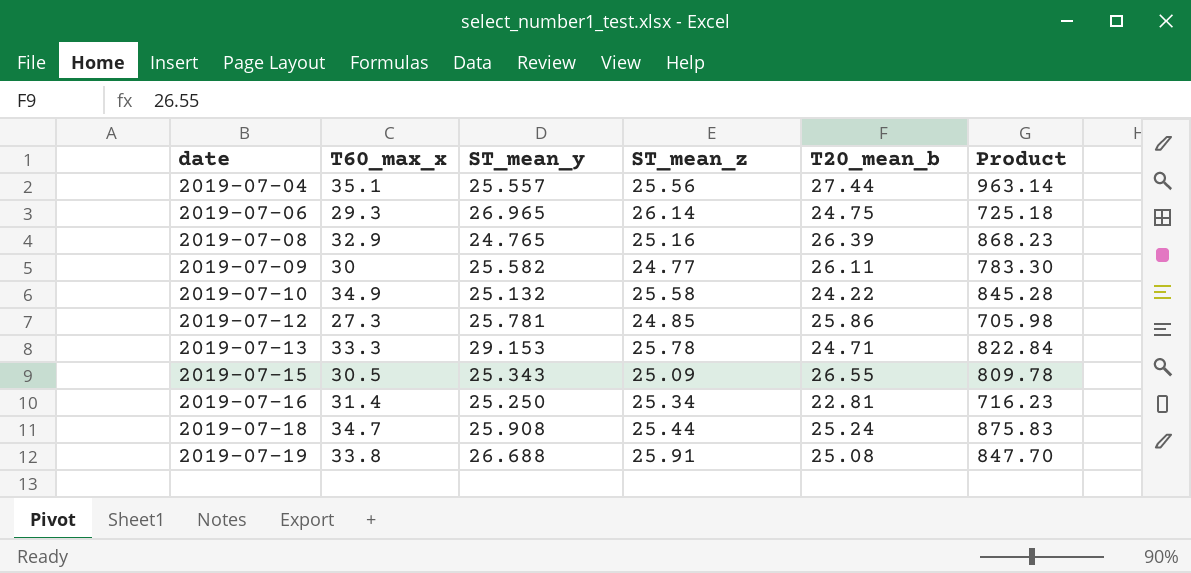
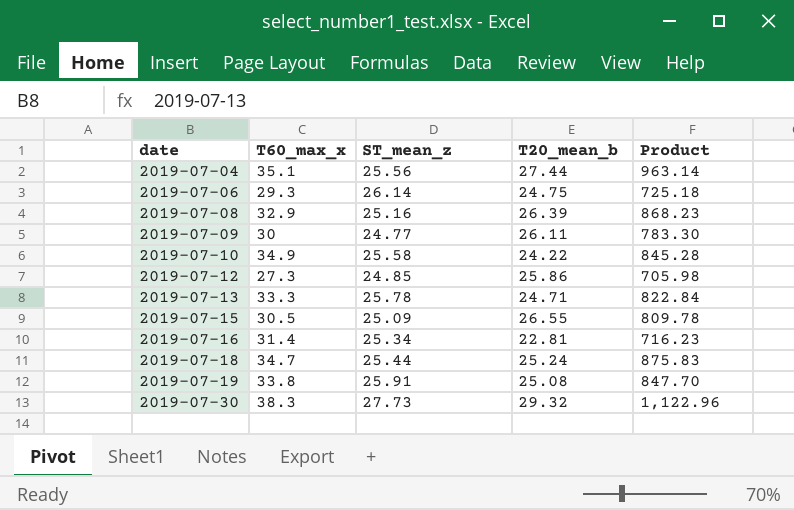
column ST_mean_y | position: 3 -> none
row 2019-07-30: none -> 38.3 | 27.73 | 29.32 | 1,122.96

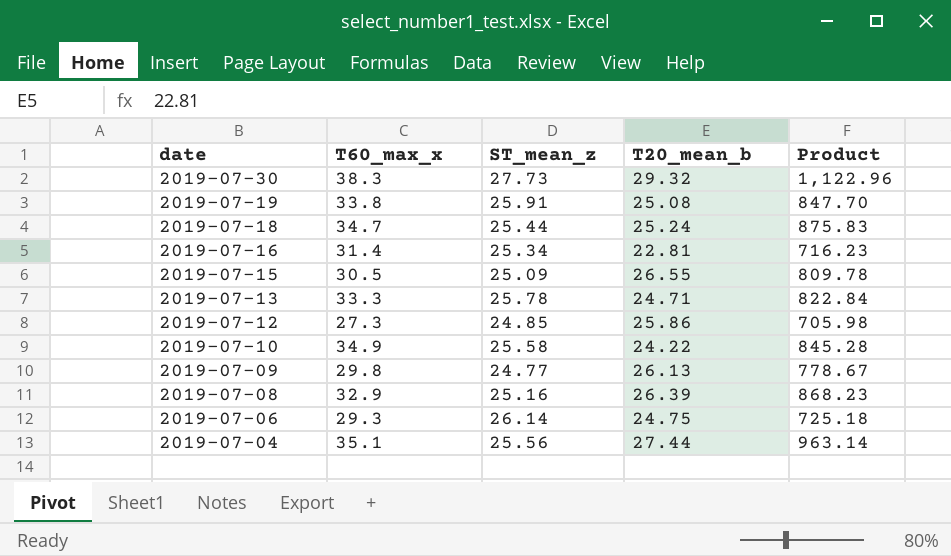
row order: date ascending -> date descending
2019-07-09 | T60_max_x: 30 -> 29.8
2019-07-09 | T20_mean_b: 26.11 -> 26.13
2019-07-09 | Product: 783.30 -> 778.67

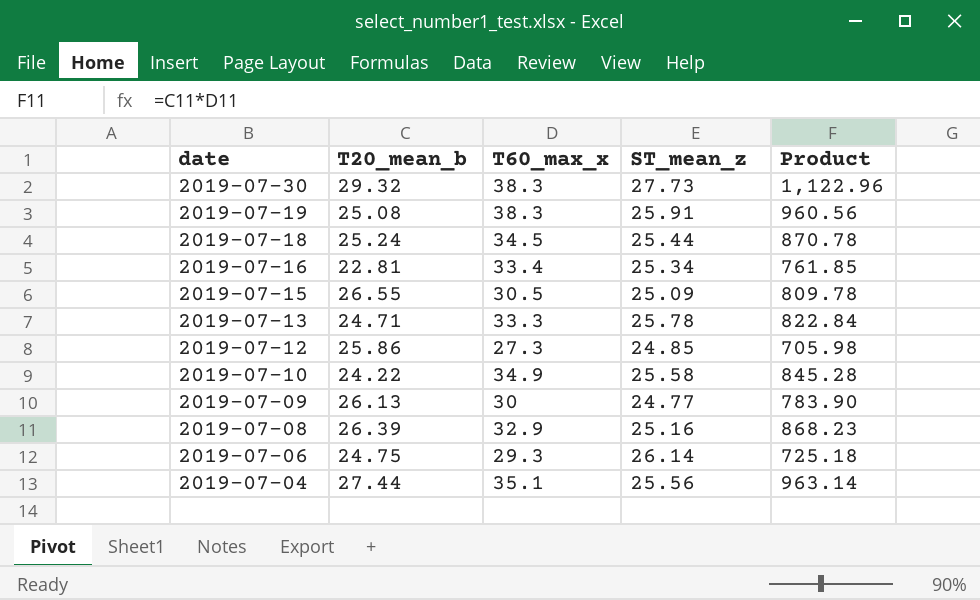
column T20_mean_b | position: 4 -> 2
2019-07-19 | T60_max_x: 33.8 -> 38.3
2019-07-19 | Product: 847.70 -> 960.56
2019-07-18 | T60_max_x: 34.7 -> 34.5
2019-07-18 | Product: 875.83 -> 870.78
2019-07-16 | T60_max_x: 31.4 -> 33.4
2019-07-16 | Product: 716.23 -> 761.85
2019-07-09 | T60_max_x: 29.8 -> 30
2019-07-09 | Product: 778.67 -> 783.90

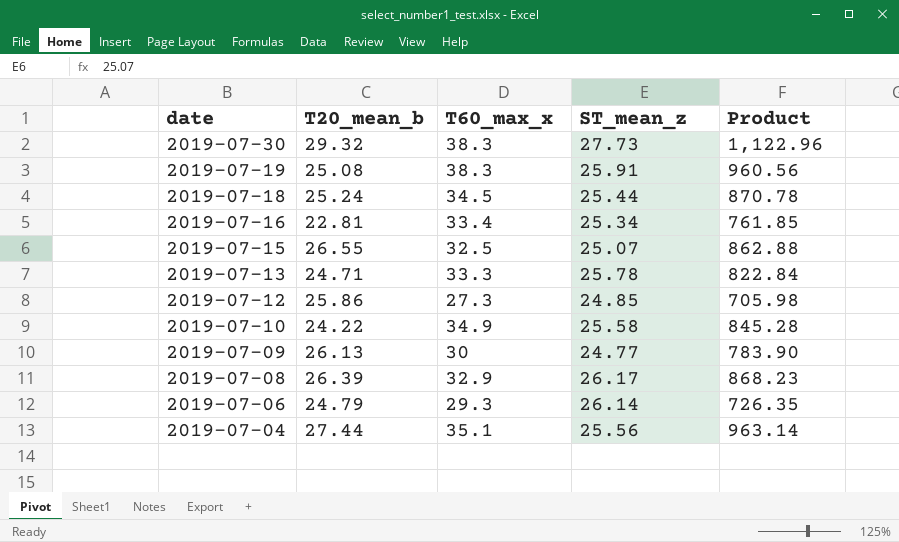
2019-07-15 | T60_max_x: 30.5 -> 32.5
2019-07-15 | ST_mean_z: 25.09 -> 25.07
2019-07-15 | Product: 809.78 -> 862.88
2019-07-08 | ST_mean_z: 25.16 -> 26.17
2019-07-06 | T20_mean_b: 24.75 -> 24.79
2019-07-06 | Product: 725.18 -> 726.35

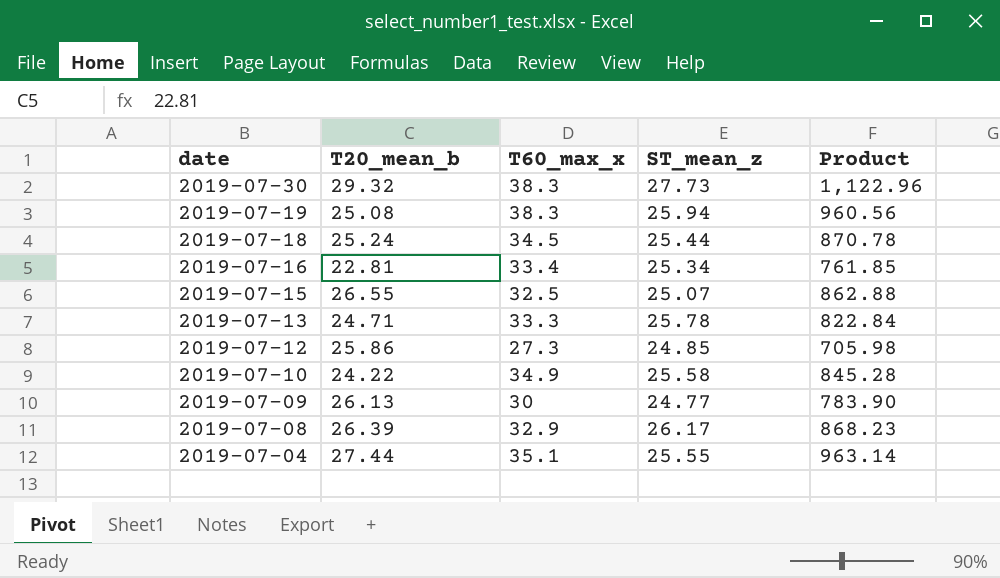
row 2019-07-06: 24.79 | 29.3 | 26.14 | 726.35 -> none
2019-07-19 | ST_mean_z: 25.91 -> 25.94
2019-07-04 | ST_mean_z: 25.56 -> 25.55

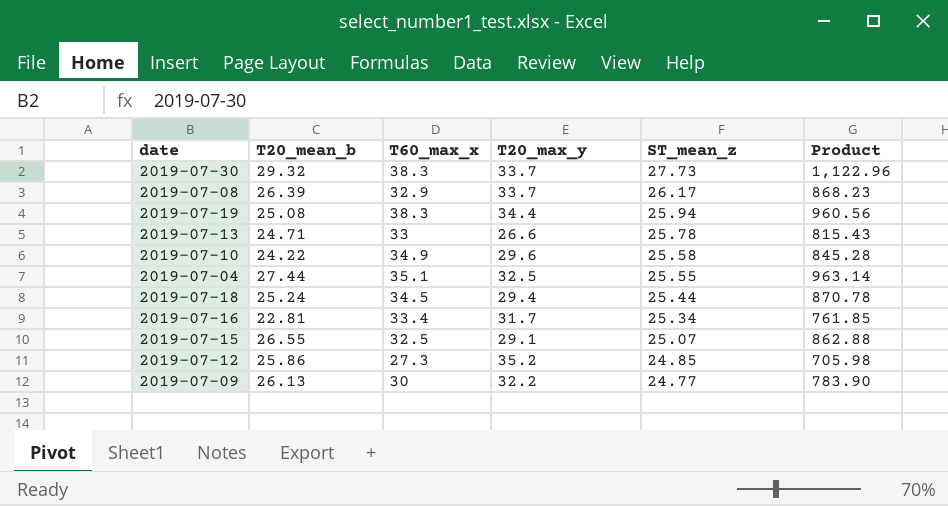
row order: date descending -> ST_mean_z descending
column T20_max_y | position: none -> 4
2019-07-13 | T60_max_x: 33.3 -> 33
2019-07-13 | Product: 822.84 -> 815.43

